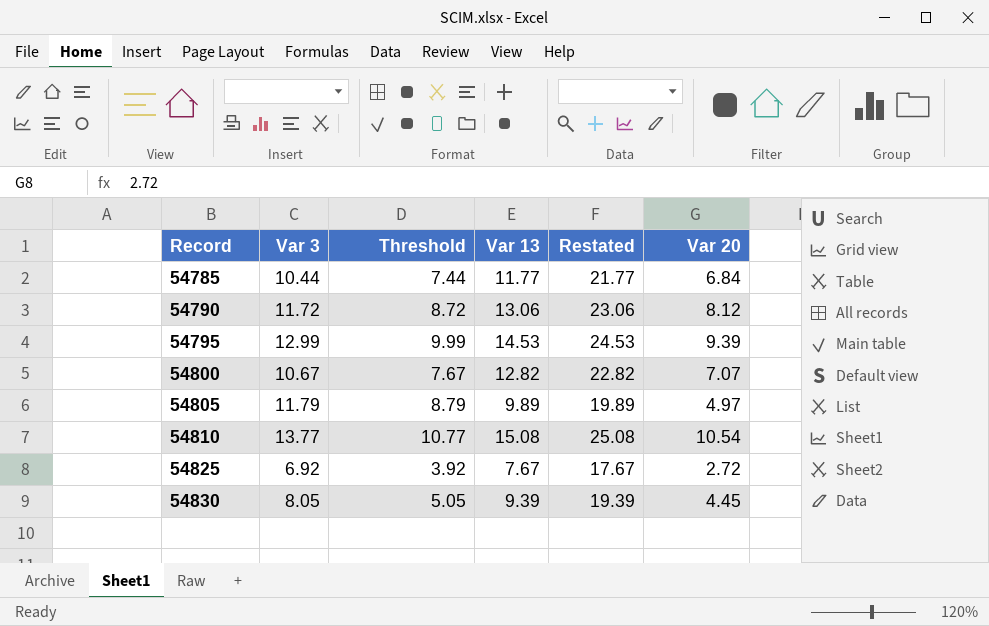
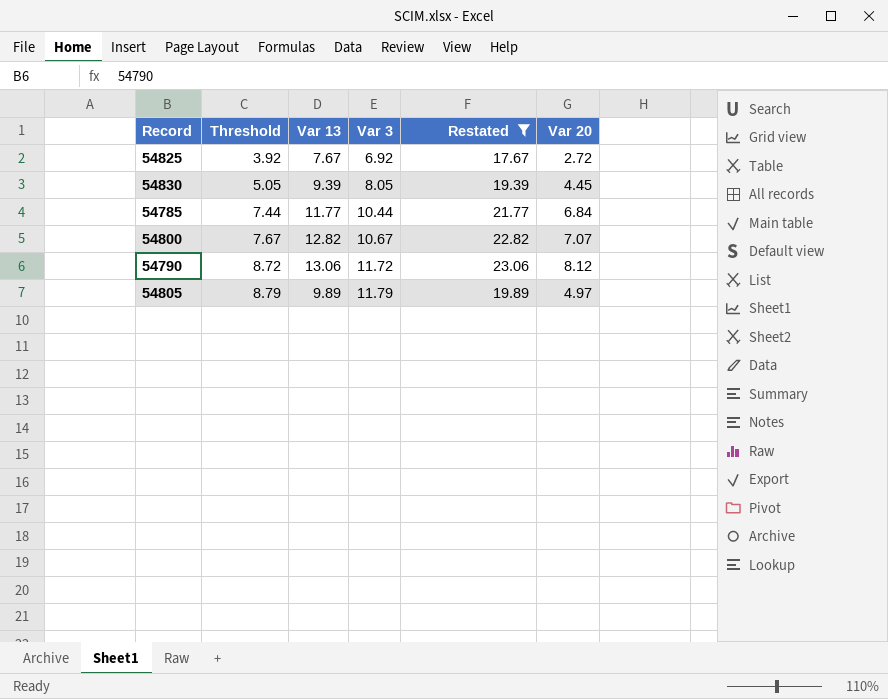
filter: none -> Restated <= 23.06
row order: Record ascending -> Threshold ascending
column Var 3 | position: 2 -> 4

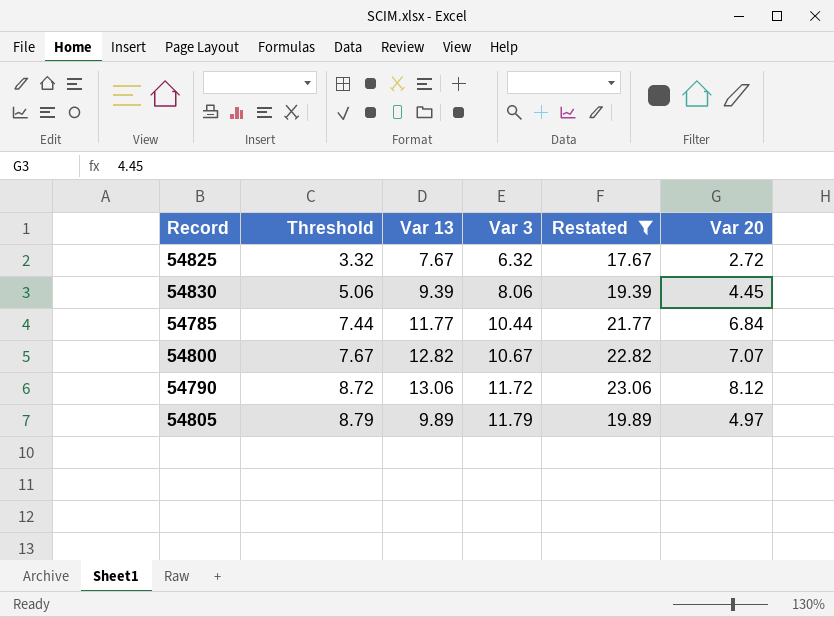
54825 | Threshold: 3.92 -> 3.32
54825 | Var 3: 6.92 -> 6.32
54830 | Threshold: 5.05 -> 5.06
54830 | Var 3: 8.05 -> 8.06

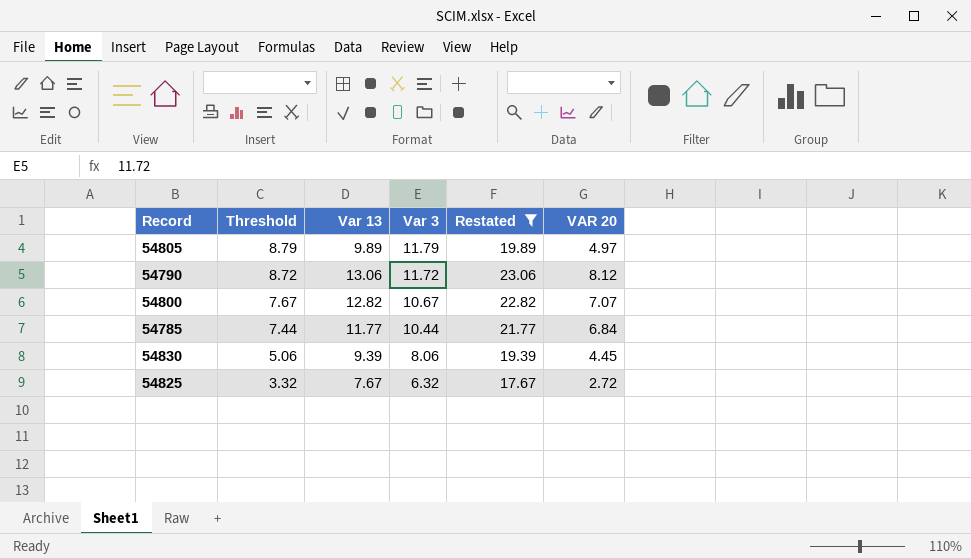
row order: Threshold ascending -> Threshold descending
column name: Var 20 -> VAR 20

